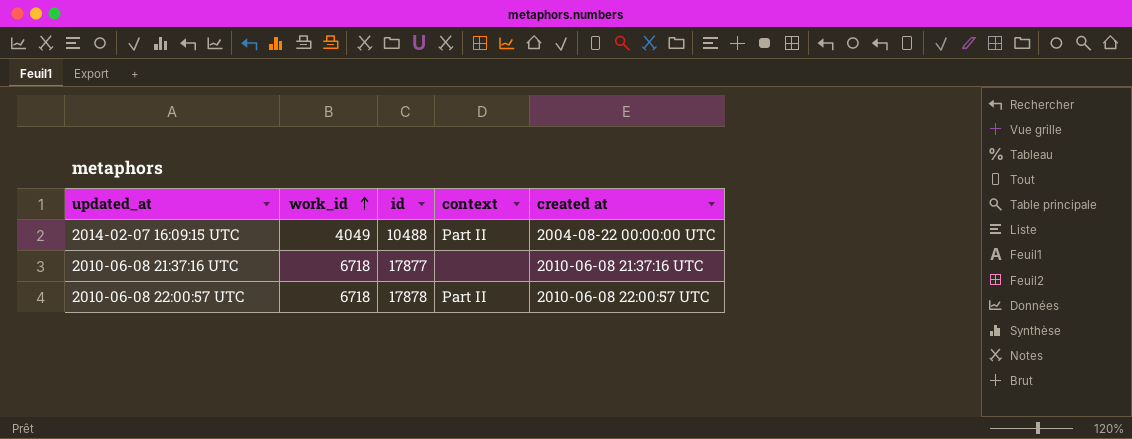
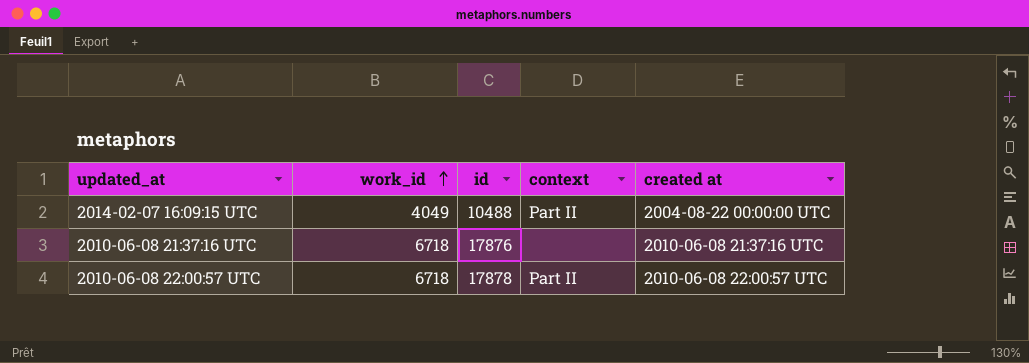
2010-06-08 21:37:16 UTC | id: 17877 -> 17876

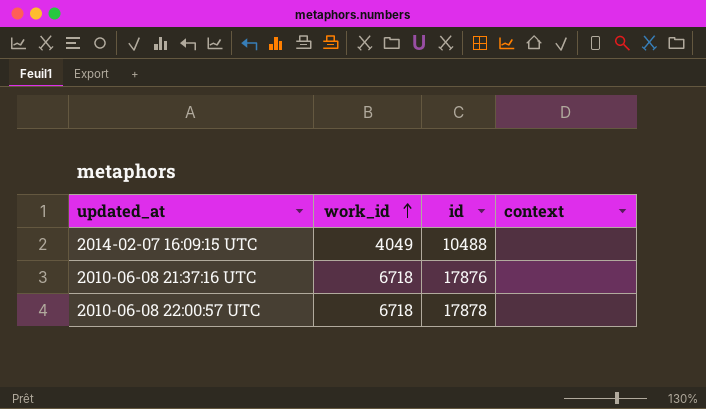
column created at | position: 5 -> none
2014-02-07 16:09:15 UTC | context: Part II -> none
2010-06-08 22:00:57 UTC | context: Part II -> none

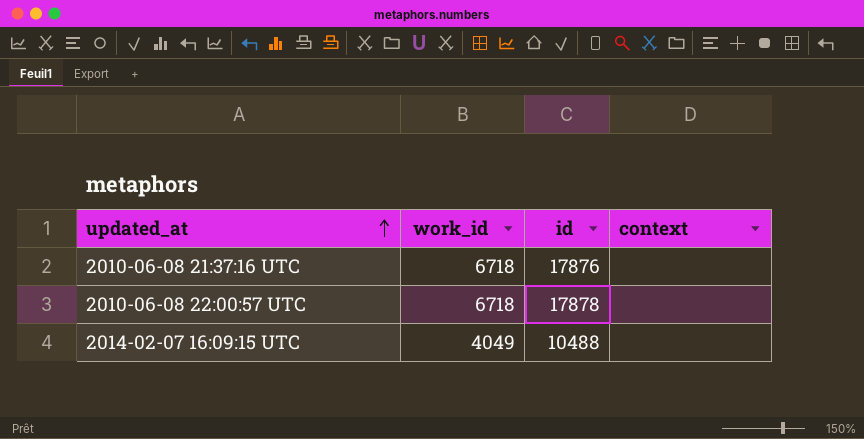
row order: work_id ascending -> updated_at ascending

